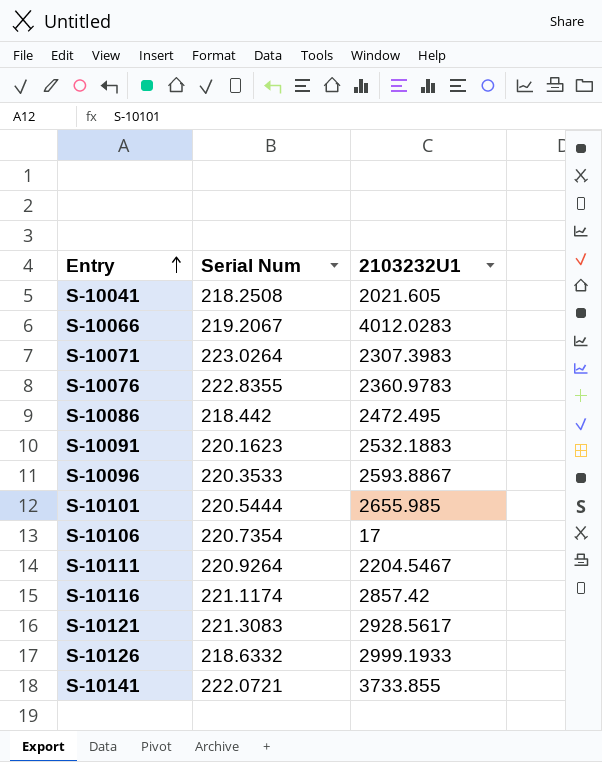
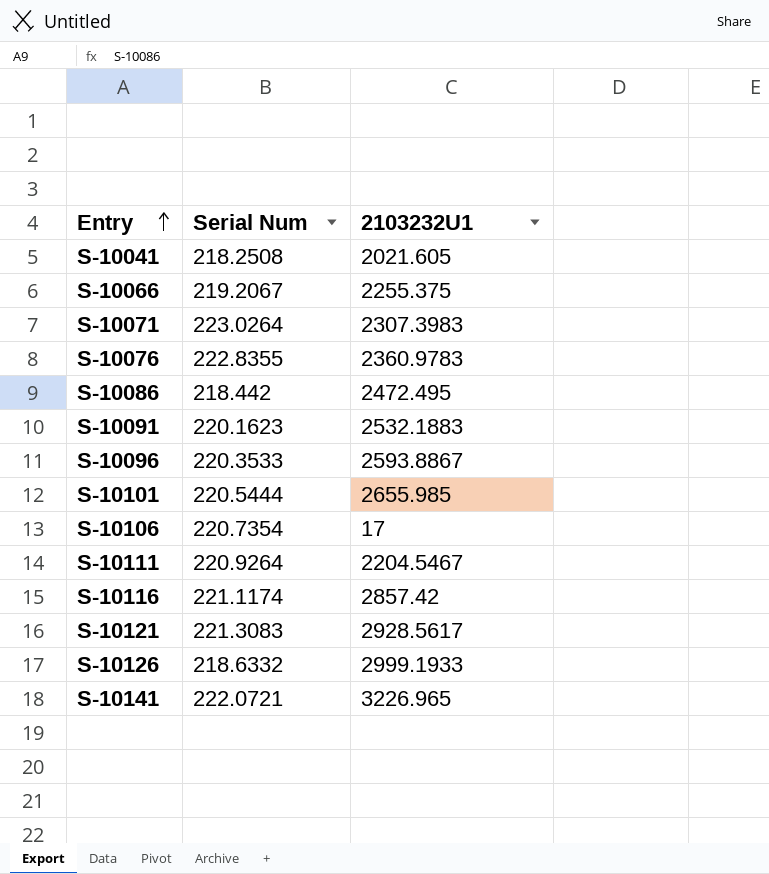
S-10066 | 2103232U1: 4012.0283 -> 2255.375
S-10141 | 2103232U1: 3733.855 -> 3226.965

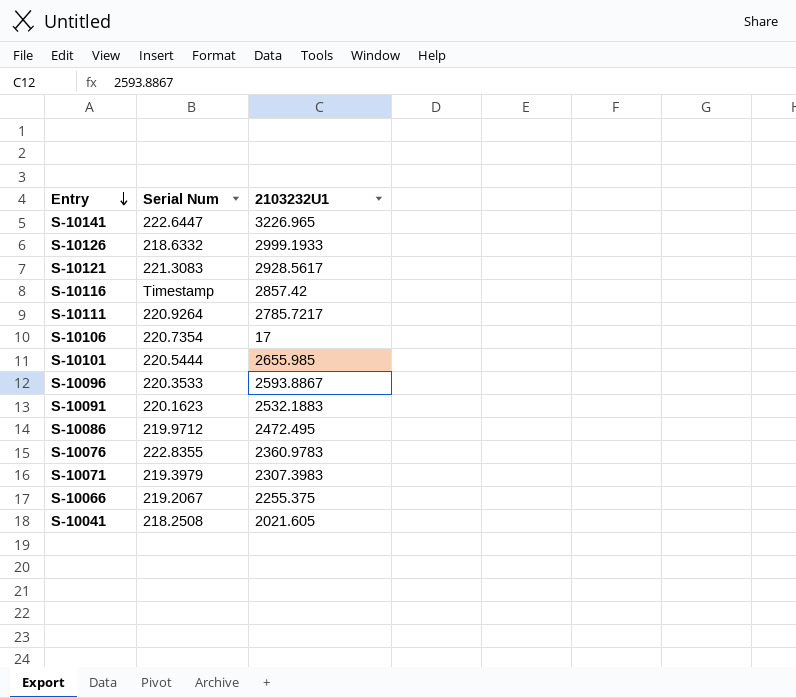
row order: Entry ascending -> Entry descending
S-10141 | Serial Num: 222.0721 -> 222.6447
S-10116 | Serial Num: 221.1174 -> Timestamp
S-10111 | 2103232U1: 2204.5467 -> 2785.7217
S-10086 | Serial Num: 218.442 -> 219.9712
S-10071 | Serial Num: 223.0264 -> 219.3979

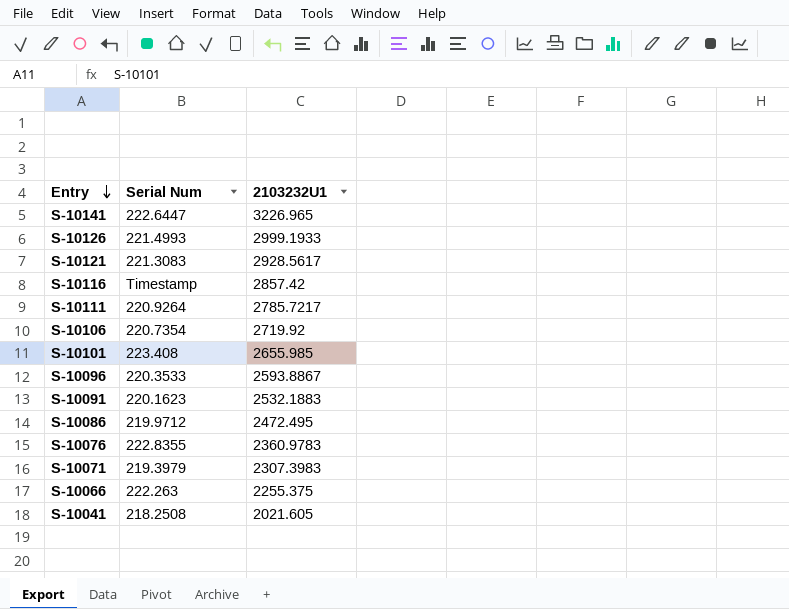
S-10126 | Serial Num: 218.6332 -> 221.4993
S-10106 | 2103232U1: 17 -> 2719.92
S-10101 | Serial Num: 220.5444 -> 223.408
S-10066 | Serial Num: 219.2067 -> 222.263

